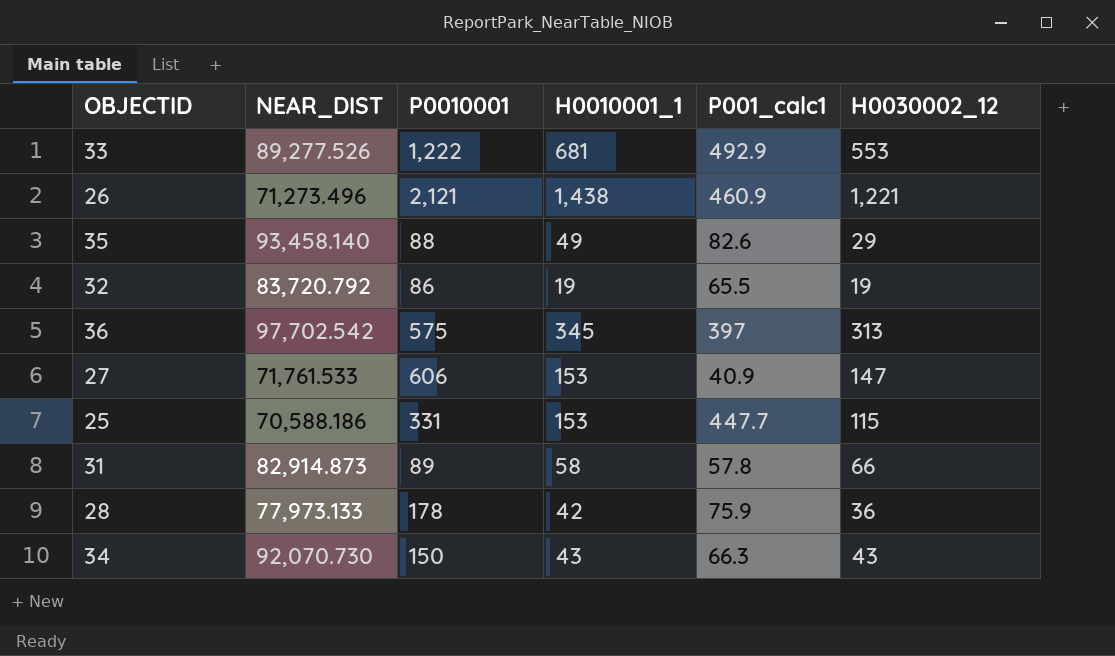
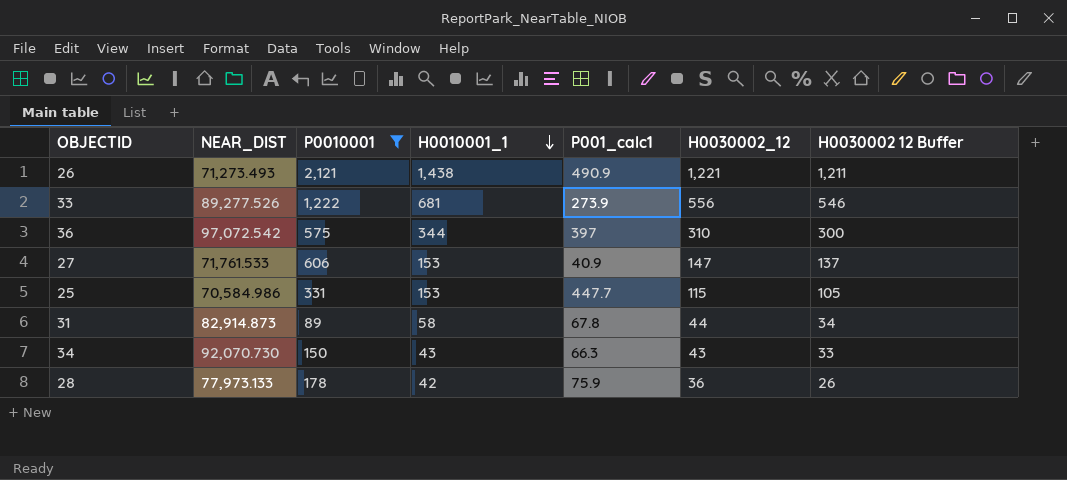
filter: none -> P0010001 >= 89
row order: none -> H0010001_1 descending
column H0030002 12 Buffer | formula: none -> [H0030002_12] - 10
26 | NEAR_DIST: 71,273.496 -> 71,273.493
26 | P001_calc1: 460.9 -> 490.9
33 | P001_calc1: 492.9 -> 273.9
33 | H0030002_12: 553 -> 556
36 | NEAR_DIST: 97,702.542 -> 97,072.542
36 | H0010001_1: 345 -> 344
36 | H0030002_12: 313 -> 310
25 | NEAR_DIST: 70,588.186 -> 70,584.986
31 | P001_calc1: 57.8 -> 67.8
31 | H0030002_12: 66 -> 44

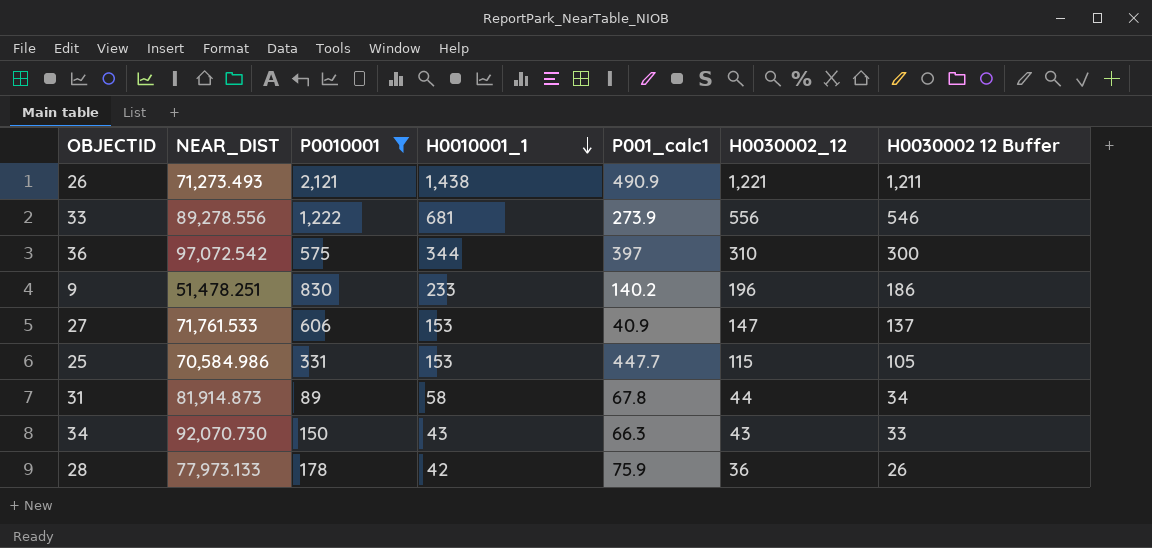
33 | NEAR_DIST: 89,277.526 -> 89,278.556
row 9: none -> 51,478.251 | 830 | 233 | 140.2 | 196 | 186
31 | NEAR_DIST: 82,914.873 -> 81,914.873

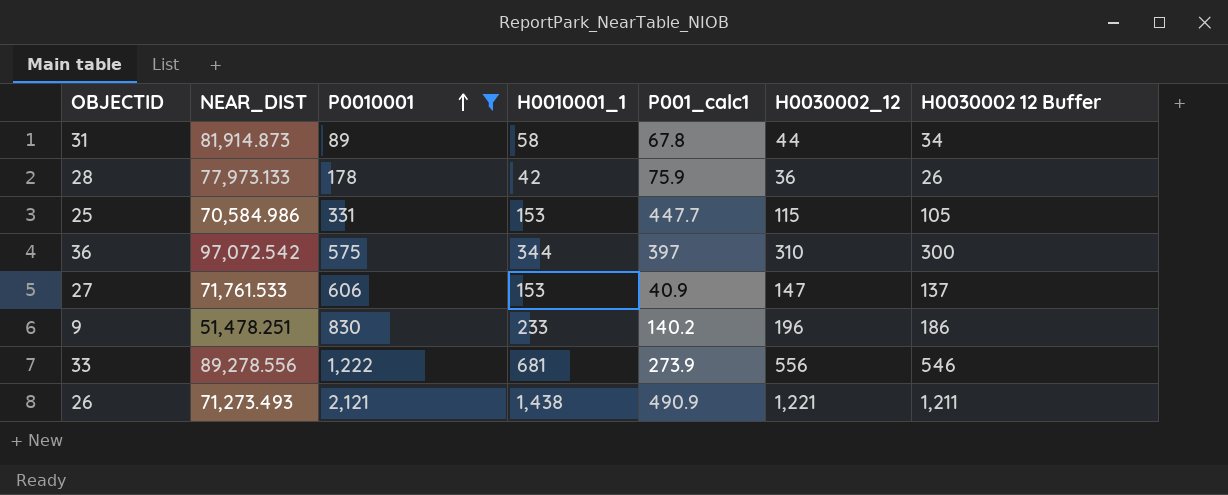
row order: H0010001_1 descending -> P0010001 ascending
row 34: 92,070.730 | 150 | 43 | 66.3 | 43 | 33 -> none

